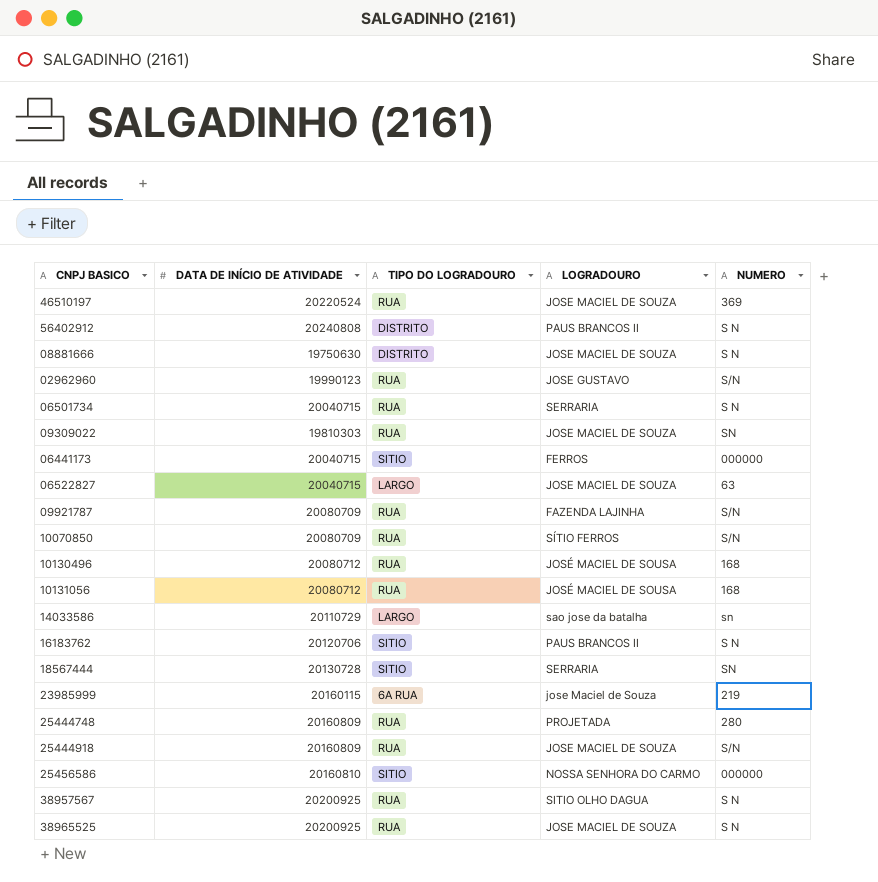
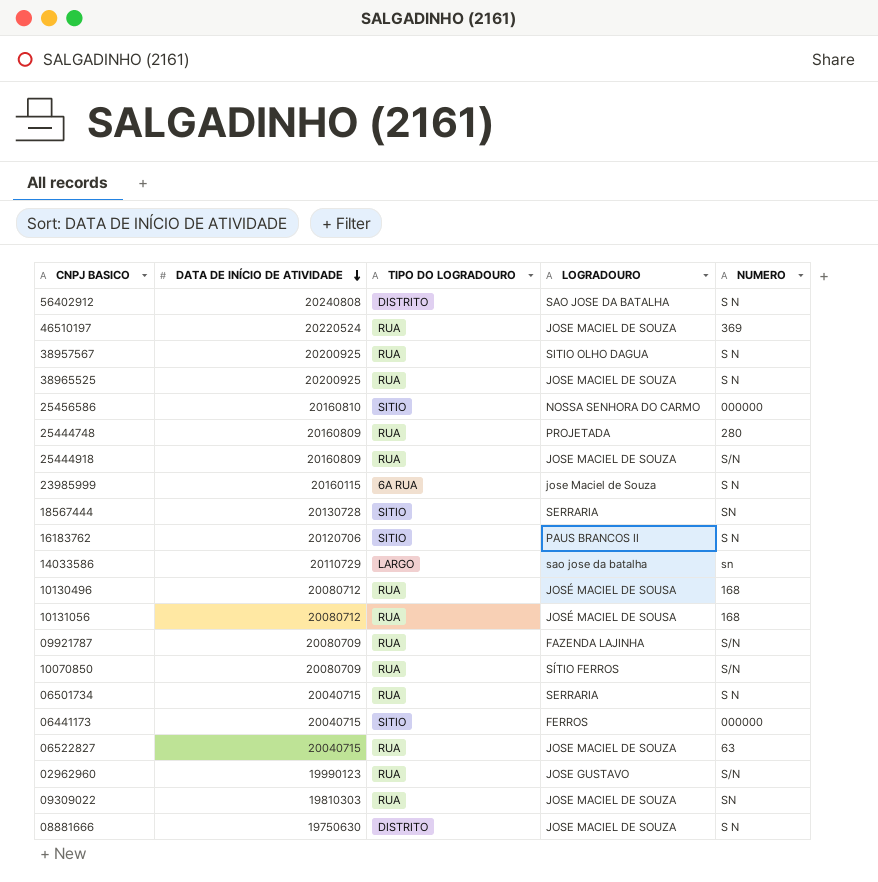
row order: none -> DATA DE INÍCIO DE ATIVIDADE descending
56402912 | LOGRADOURO: PAUS BRANCOS II -> SAO JOSE DA BATALHA
23985999 | NUMERO: 219 -> S N
06522827 | TIPO DO LOGRADOURO: LARGO -> RUA

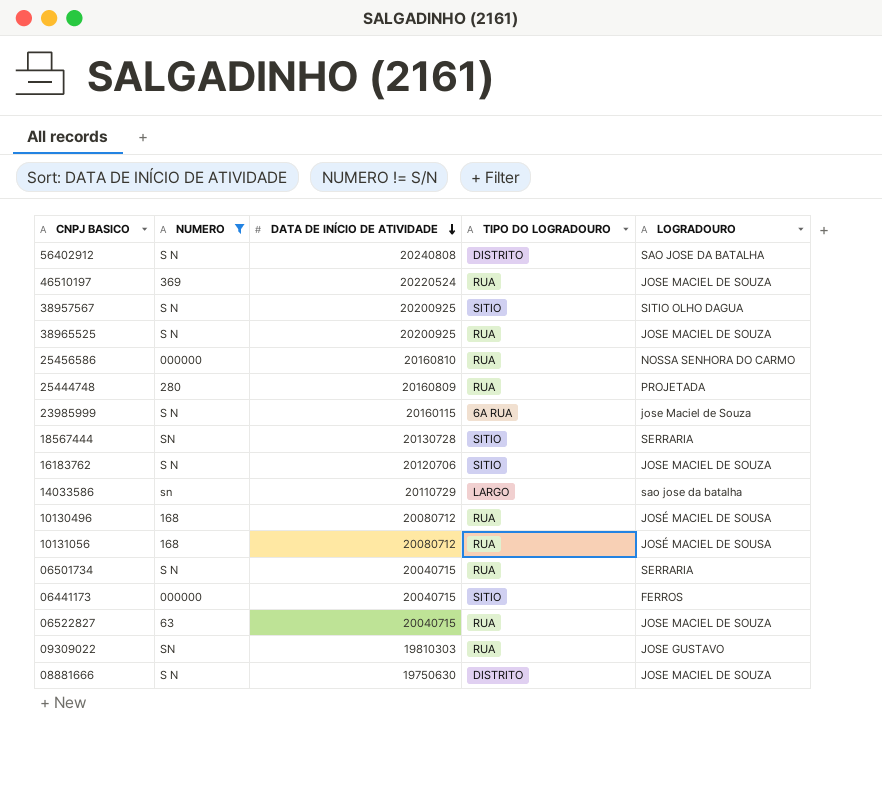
filter: none -> NUMERO != S/N
column NUMERO | position: 5 -> 2
38957567 | TIPO DO LOGRADOURO: RUA -> SITIO
25456586 | TIPO DO LOGRADOURO: SITIO -> RUA
16183762 | LOGRADOURO: PAUS BRANCOS II -> JOSE MACIEL DE SOUZA
09309022 | LOGRADOURO: JOSE MACIEL DE SOUZA -> JOSE GUSTAVO

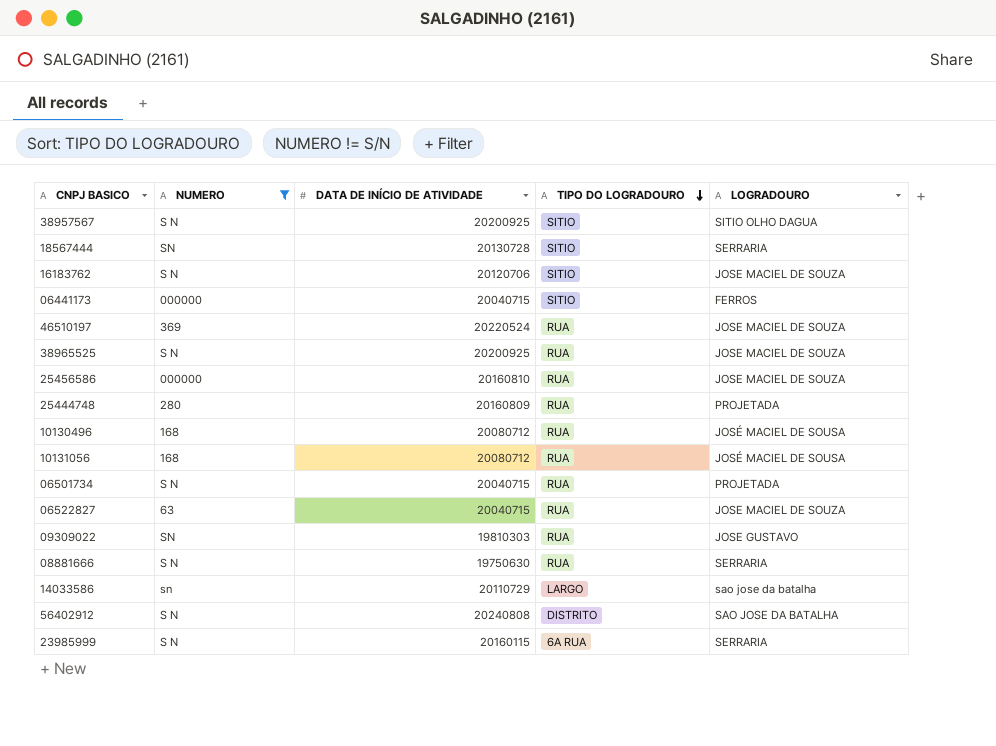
row order: DATA DE INÍCIO DE ATIVIDADE descending -> TIPO DO LOGRADOURO descending
25456586 | LOGRADOURO: NOSSA SENHORA DO CARMO -> JOSE MACIEL DE SOUZA
06501734 | LOGRADOURO: SERRARIA -> PROJETADA
08881666 | TIPO DO LOGRADOURO: DISTRITO -> RUA
08881666 | LOGRADOURO: JOSE MACIEL DE SOUZA -> SERRARIA
23985999 | LOGRADOURO: jose Maciel de Souza -> SERRARIA

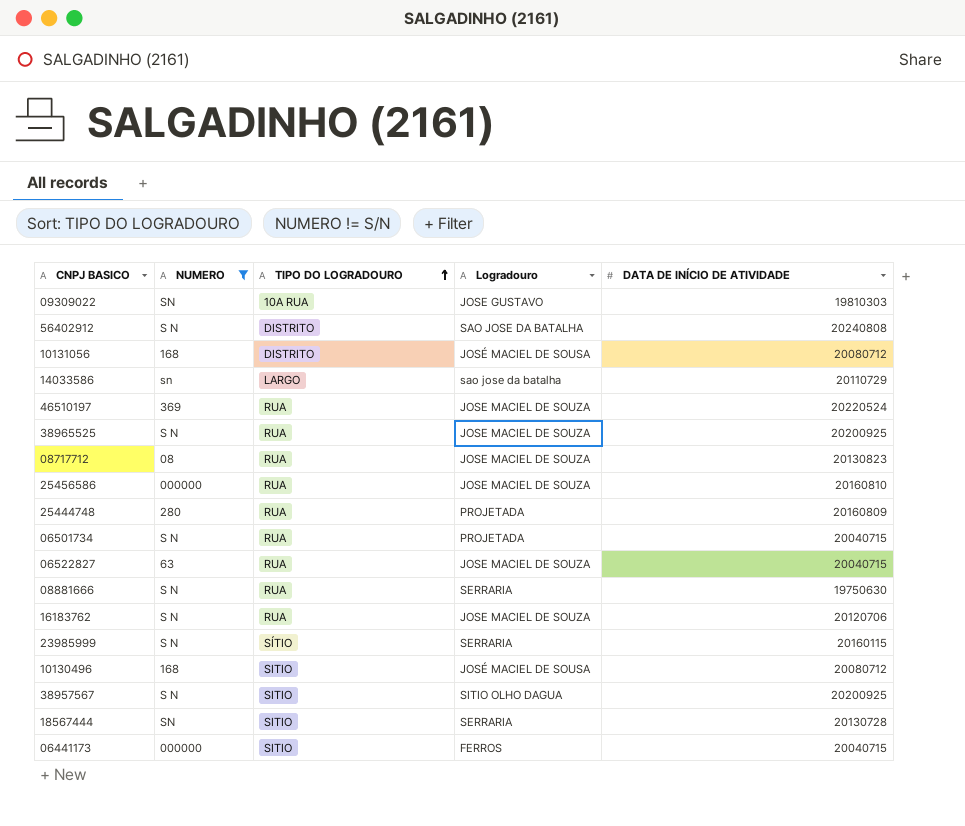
row order: TIPO DO LOGRADOURO descending -> TIPO DO LOGRADOURO ascending
column name: LOGRADOURO -> Logradouro
column DATA DE INÍCIO DE ATIVIDADE | position: 3 -> 5
09309022 | TIPO DO LOGRADOURO: RUA -> 10A RUA
10131056 | TIPO DO LOGRADOURO: RUA -> DISTRITO
row 08717712: none -> 08 | RUA | JOSE MACIEL DE SOUZA | 20130823
16183762 | TIPO DO LOGRADOURO: SITIO -> RUA
23985999 | TIPO DO LOGRADOURO: 6A RUA -> SÍTIO
10130496 | TIPO DO LOGRADOURO: RUA -> SITIO

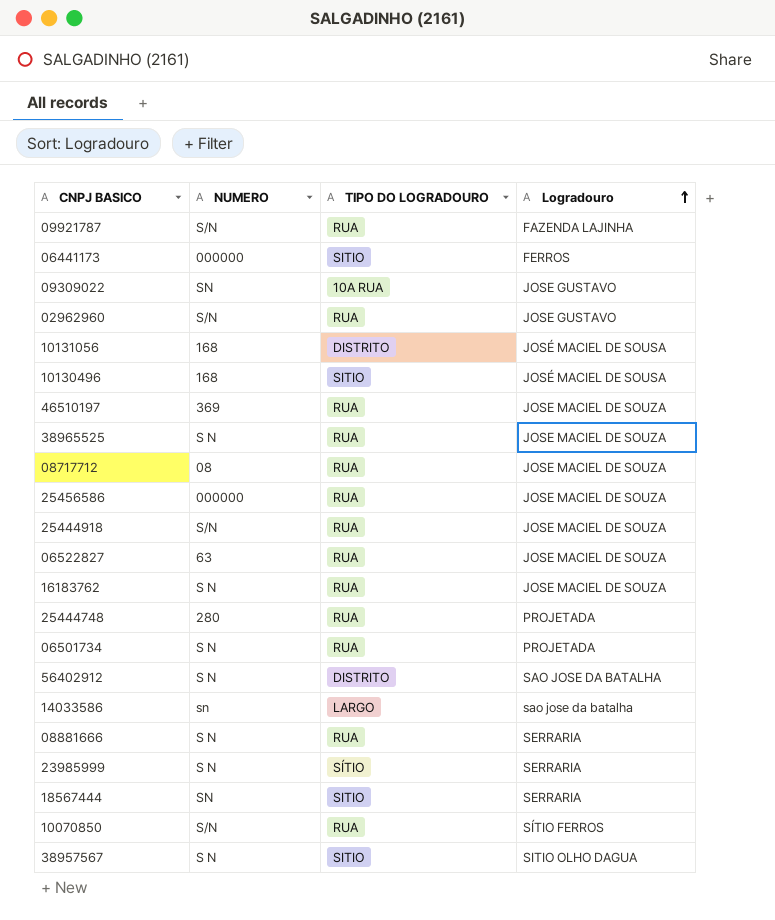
filter: NUMERO != S/N -> none
row order: TIPO DO LOGRADOURO ascending -> Logradouro ascending
column DATA DE INÍCIO DE ATIVIDADE | position: 5 -> none

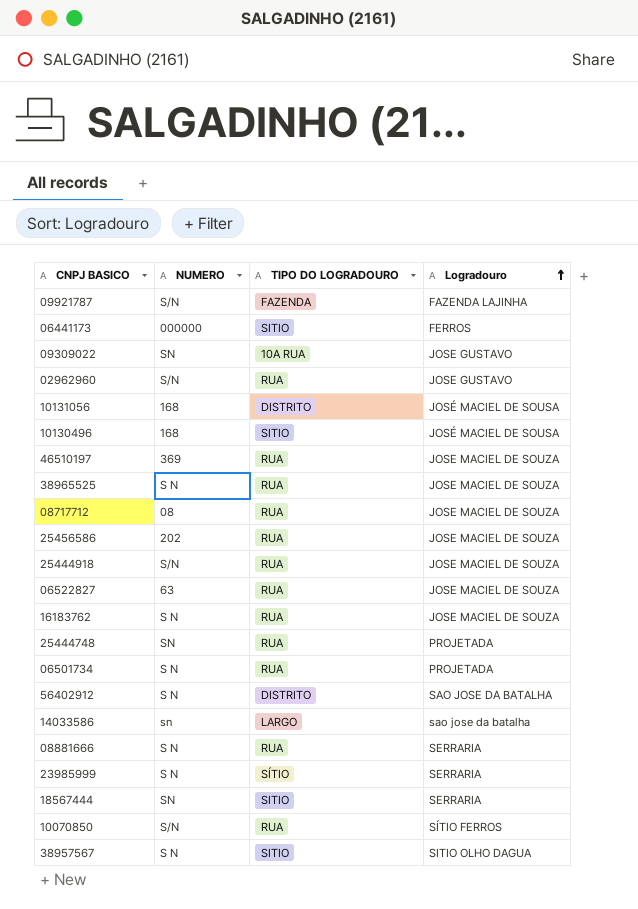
09921787 | TIPO DO LOGRADOURO: RUA -> FAZENDA
25456586 | NUMERO: 000000 -> 202
25444748 | NUMERO: 280 -> SN

